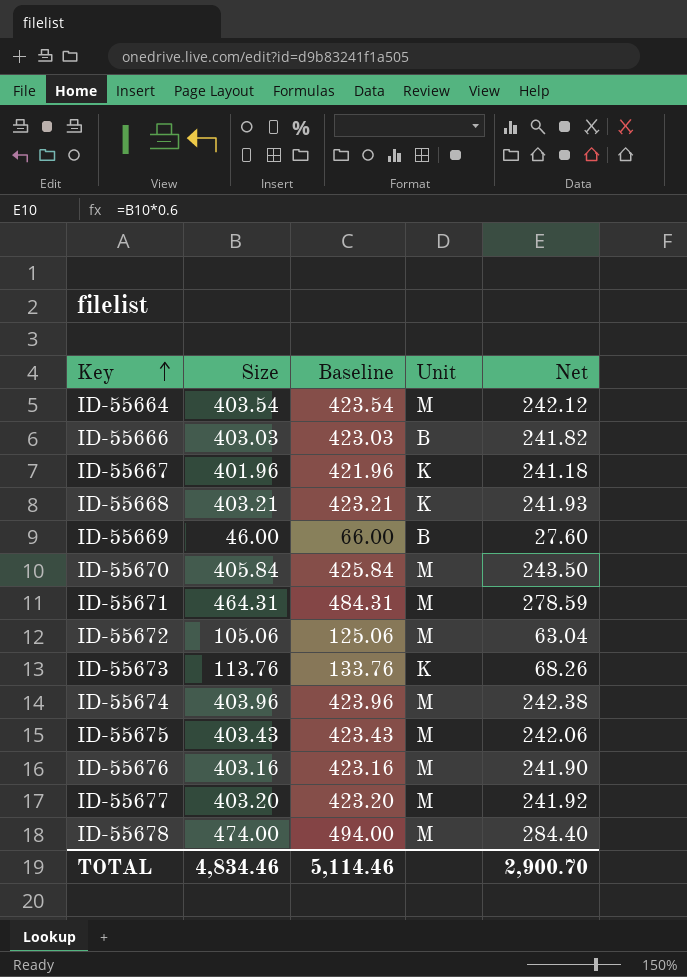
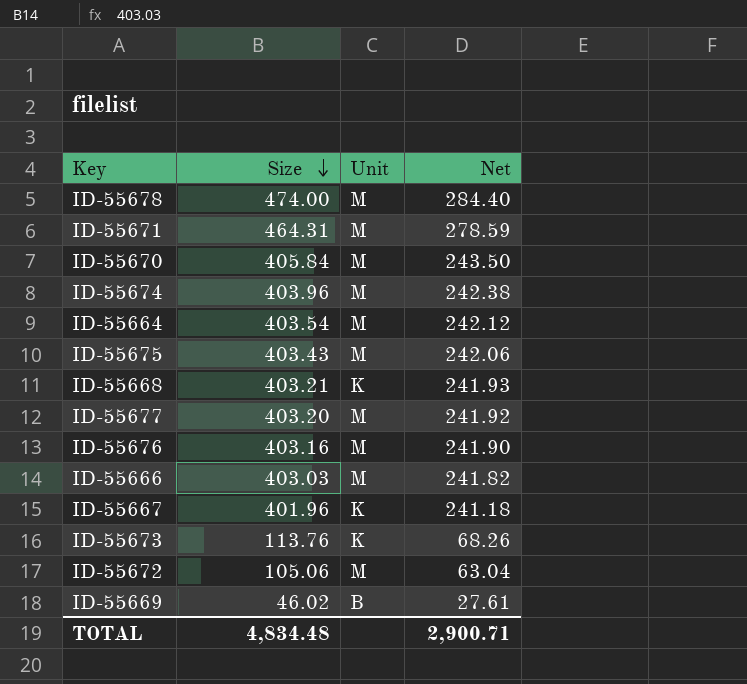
row order: Key ascending -> Size descending
column Baseline | formula: [Size] + 20 -> none
ID-55666 | Unit: B -> M
ID-55669 | Size: 46.00 -> 46.02
ID-55669 | Net: 27.60 -> 27.61
TOTAL | Size: 4,834.46 -> 4,834.48
TOTAL | Net: 2,900.70 -> 2,900.71

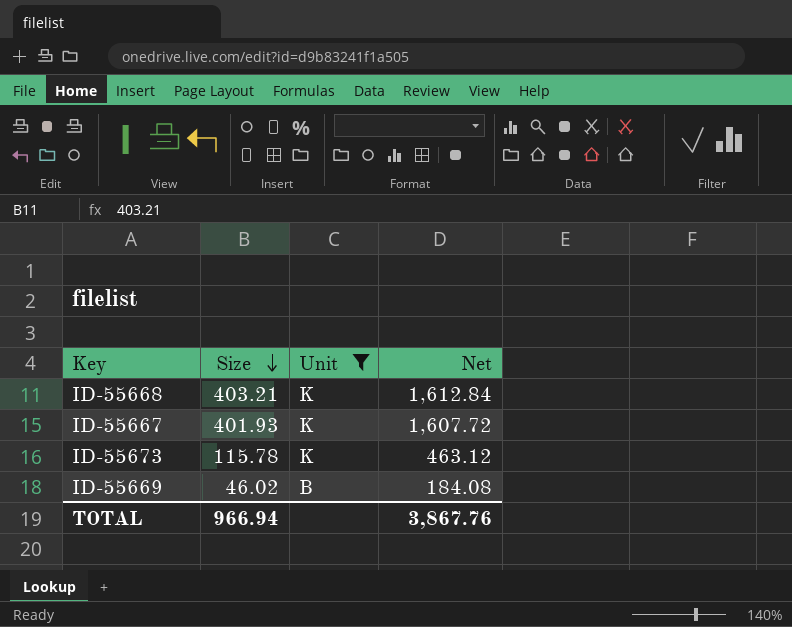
filter: none -> Unit != M
column Net | formula: [Size] * 0.6 -> [Size] * 4
ID-55667 | Size: 401.96 -> 401.93
ID-55673 | Size: 113.76 -> 115.78
TOTAL | Size: 4,834.48 -> 966.94
TOTAL | Net: 2,900.71 -> 3,867.76

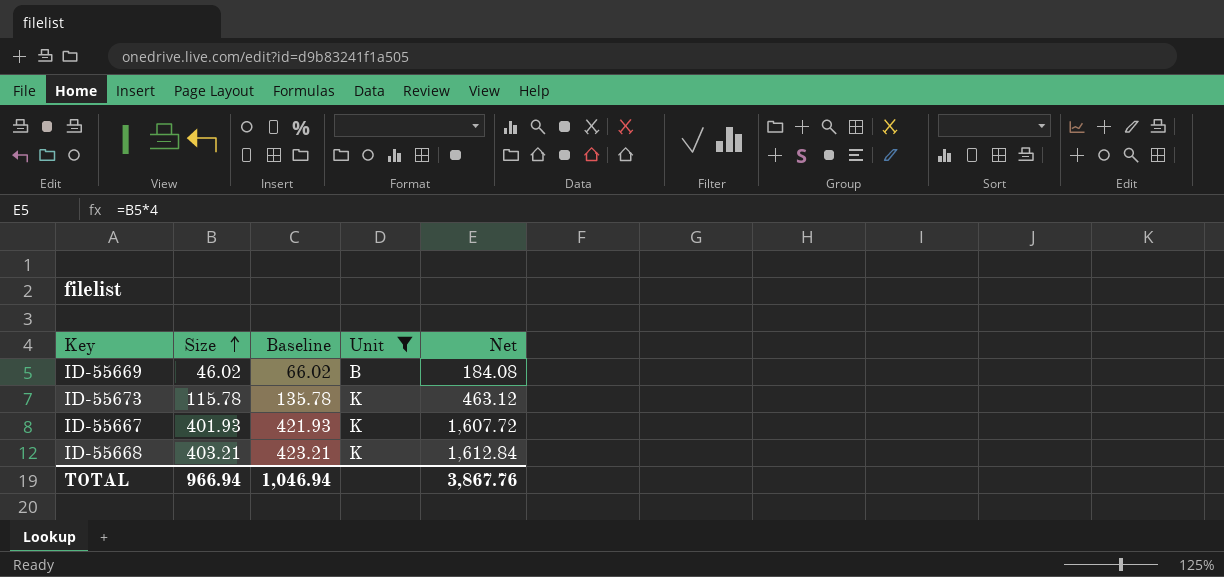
row order: Size descending -> Size ascending
column Baseline | formula: none -> [Size] + 20

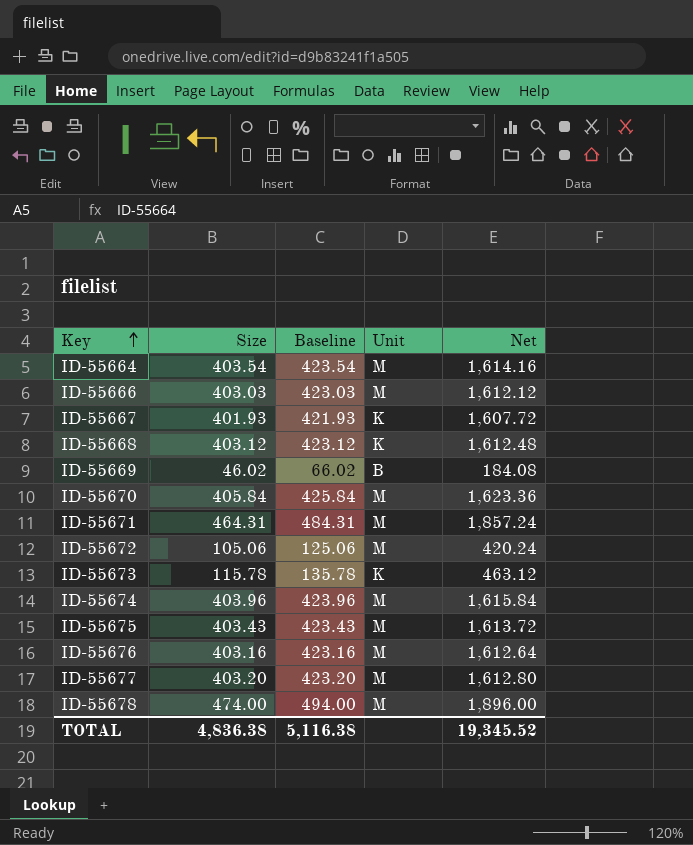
filter: Unit != M -> none
row order: Size ascending -> Key ascending
ID-55668 | Size: 403.21 -> 403.12
ID-55668 | Baseline: 423.21 -> 423.12
ID-55668 | Net: 1,612.84 -> 1,612.48
TOTAL | Size: 966.94 -> 4,836.38
TOTAL | Baseline: 1,046.94 -> 5,116.38
TOTAL | Net: 3,867.76 -> 19,345.52

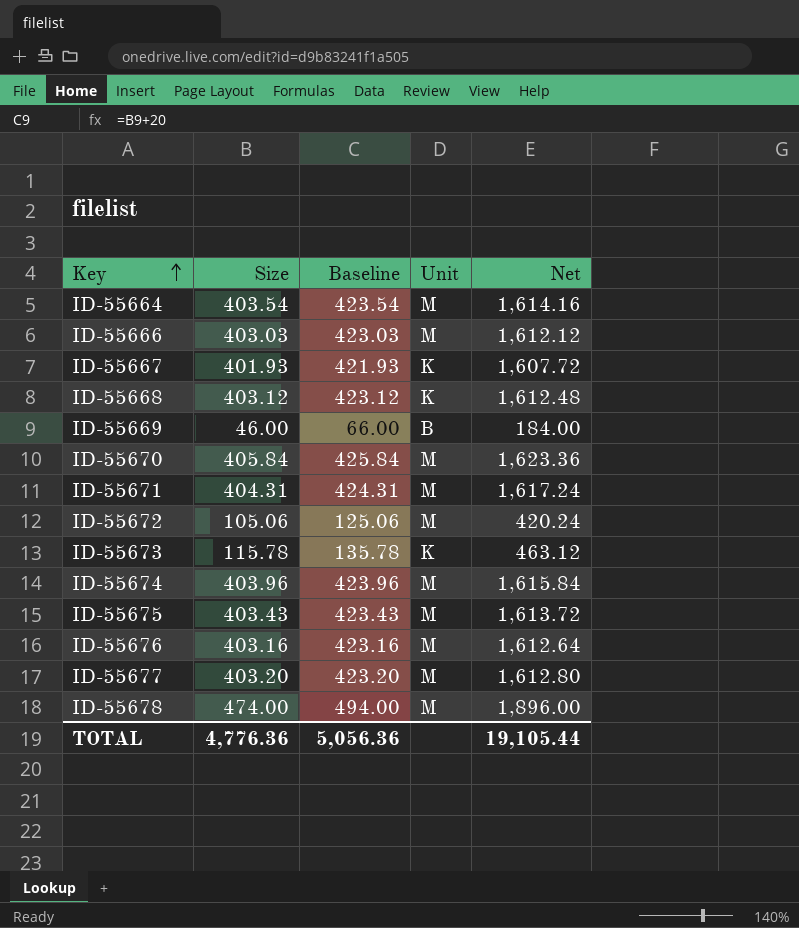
ID-55669 | Size: 46.02 -> 46.00
ID-55669 | Baseline: 66.02 -> 66.00
ID-55669 | Net: 184.08 -> 184.00
ID-55671 | Size: 464.31 -> 404.31
ID-55671 | Baseline: 484.31 -> 424.31
ID-55671 | Net: 1,857.24 -> 1,617.24
TOTAL | Size: 4,836.38 -> 4,776.36
TOTAL | Baseline: 5,116.38 -> 5,056.36
TOTAL | Net: 19,345.52 -> 19,105.44

